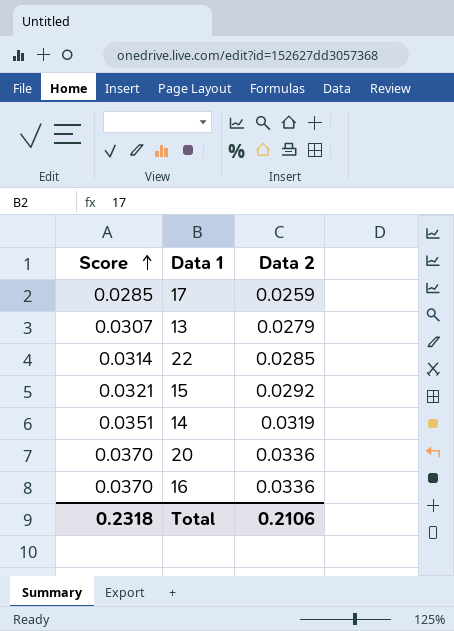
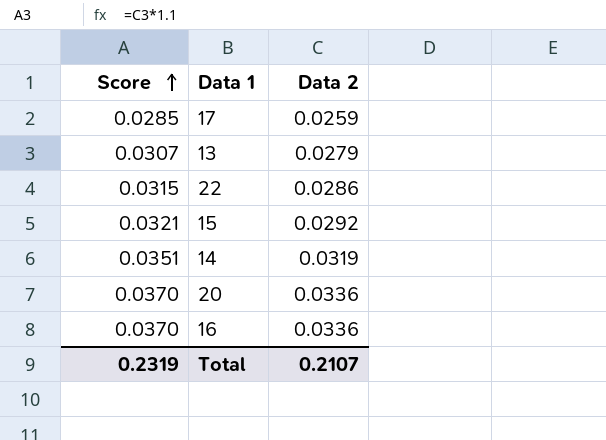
22 | Score: 0.0314 -> 0.0315
22 | Data 2: 0.0285 -> 0.0286
Total | Score: 0.2318 -> 0.2319
Total | Data 2: 0.2106 -> 0.2107

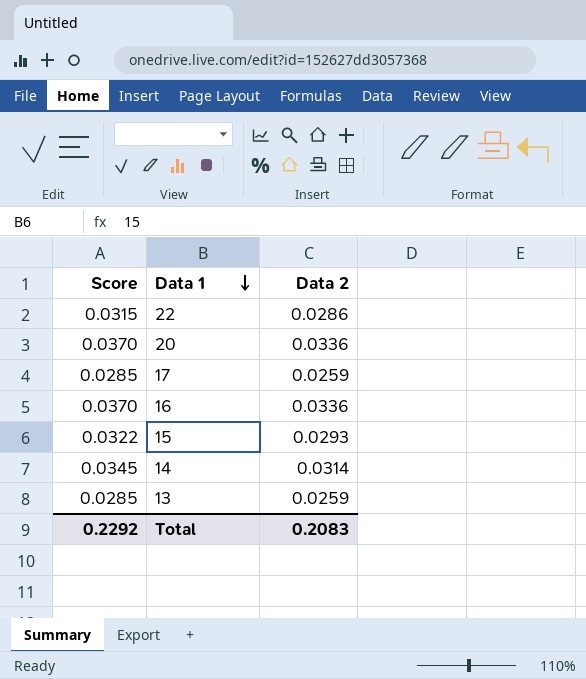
row order: Score ascending -> Data 1 descending
15 | Score: 0.0321 -> 0.0322
15 | Data 2: 0.0292 -> 0.0293
14 | Score: 0.0351 -> 0.0345
14 | Data 2: 0.0319 -> 0.0314
13 | Score: 0.0307 -> 0.0285
13 | Data 2: 0.0279 -> 0.0259
Total | Score: 0.2319 -> 0.2292
Total | Data 2: 0.2107 -> 0.2083

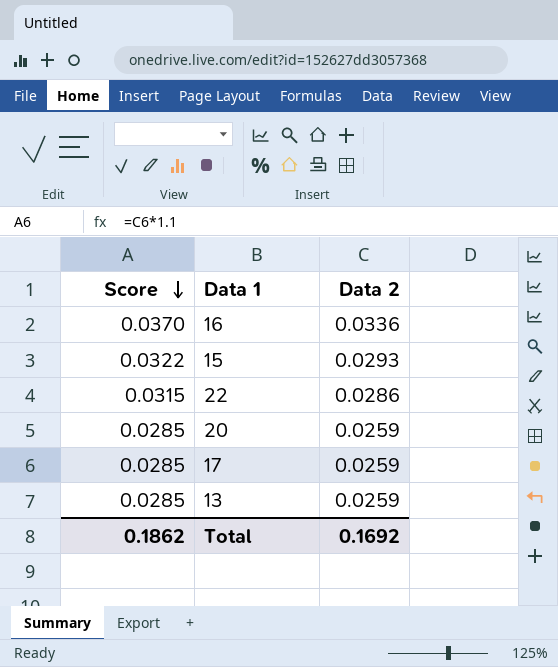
row order: Data 1 descending -> Score descending
row 14: 0.0345 | 0.0314 -> none
20 | Score: 0.0370 -> 0.0285
20 | Data 2: 0.0336 -> 0.0259
Total | Score: 0.2292 -> 0.1862
Total | Data 2: 0.2083 -> 0.1692

